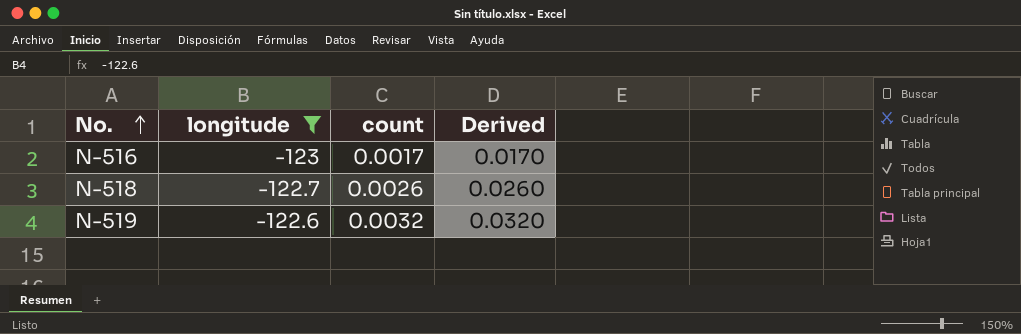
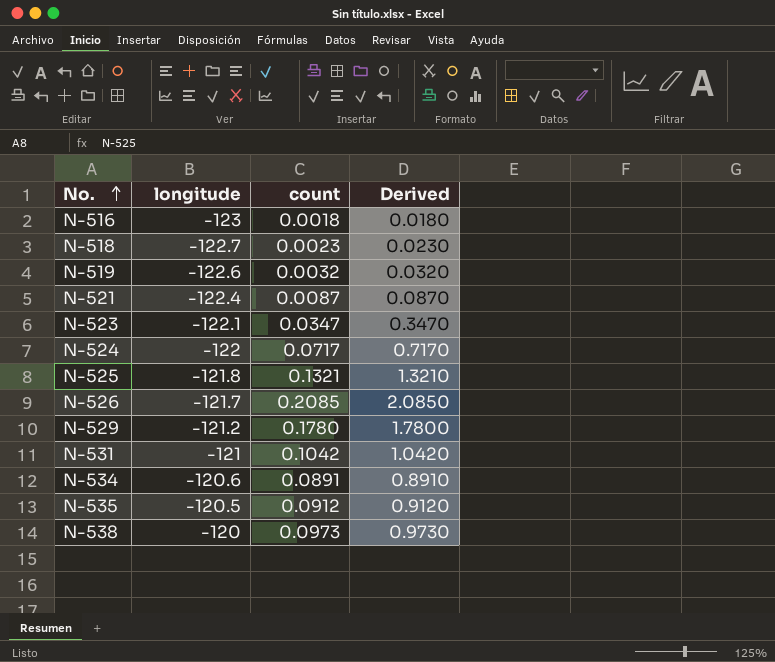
filter: longitude <= -122.6 -> none
N-516 | count: 0.0017 -> 0.0018
N-516 | Derived: 0.0170 -> 0.0180
N-518 | count: 0.0026 -> 0.0023
N-518 | Derived: 0.0260 -> 0.0230

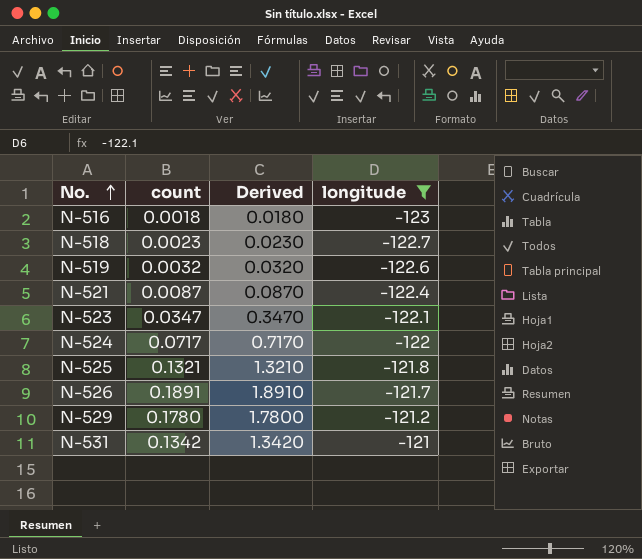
filter: none -> longitude <= -121
column longitude | position: 2 -> 4
N-526 | count: 0.2085 -> 0.1891
N-526 | Derived: 2.0850 -> 1.8910
N-531 | count: 0.1042 -> 0.1342
N-531 | Derived: 1.0420 -> 1.3420

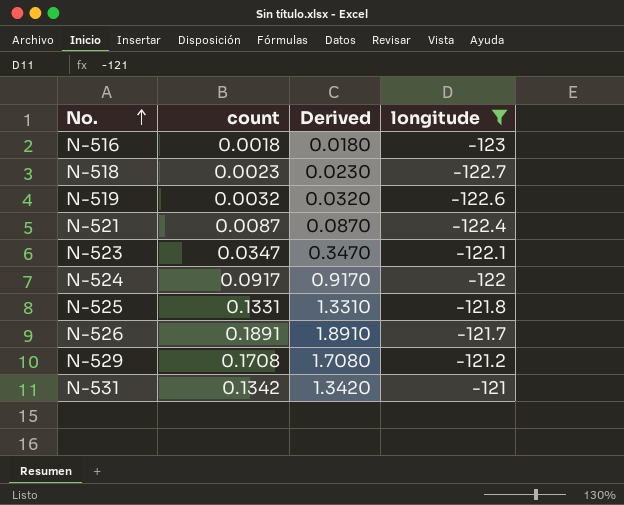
N-524 | count: 0.0717 -> 0.0917
N-524 | Derived: 0.7170 -> 0.9170
N-525 | count: 0.1321 -> 0.1331
N-525 | Derived: 1.3210 -> 1.3310
N-529 | count: 0.1780 -> 0.1708
N-529 | Derived: 1.7800 -> 1.7080

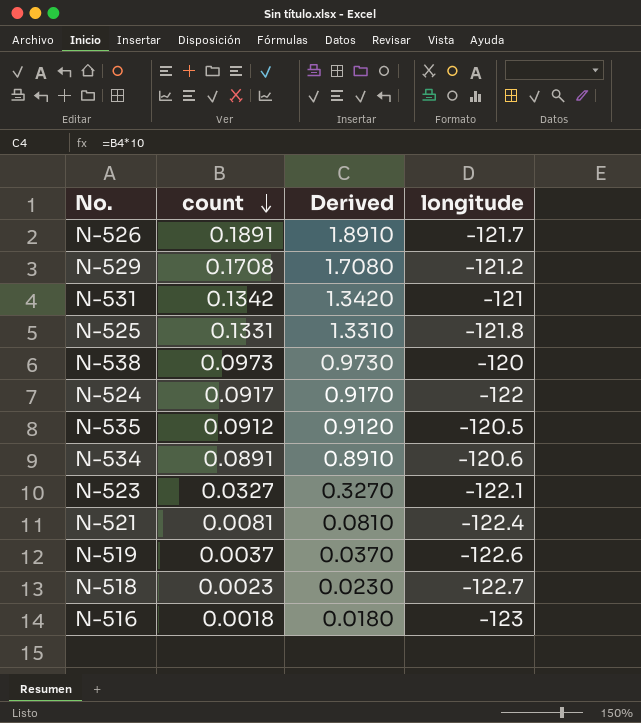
filter: longitude <= -121 -> none
row order: No. ascending -> count descending
N-523 | count: 0.0347 -> 0.0327
N-523 | Derived: 0.3470 -> 0.3270
N-521 | count: 0.0087 -> 0.0081
N-521 | Derived: 0.0870 -> 0.0810
N-519 | count: 0.0032 -> 0.0037
N-519 | Derived: 0.0320 -> 0.0370

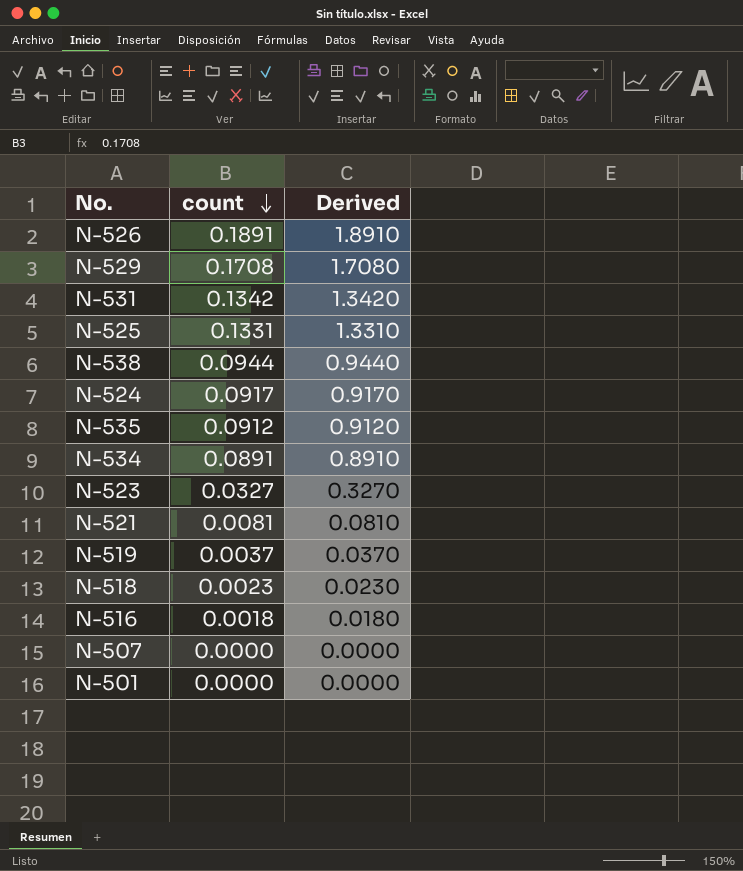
column longitude | position: 4 -> none
N-538 | count: 0.0973 -> 0.0944
N-538 | Derived: 0.9730 -> 0.9440
row N-507: none -> 0.0000 | 0.0000
row N-501: none -> 0.0000 | 0.0000

